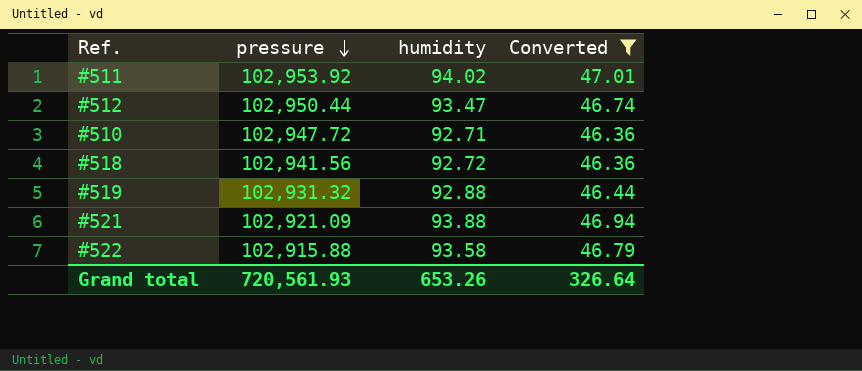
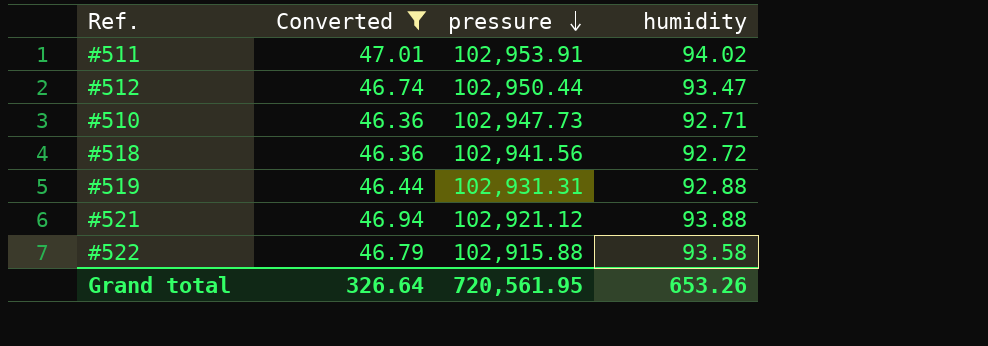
column Converted | position: 4 -> 2
#511 | pressure: 102,953.92 -> 102,953.91
#510 | pressure: 102,947.72 -> 102,947.73
#519 | pressure: 102,931.32 -> 102,931.31
#521 | pressure: 102,921.09 -> 102,921.12
Grand total | pressure: 720,561.93 -> 720,561.95

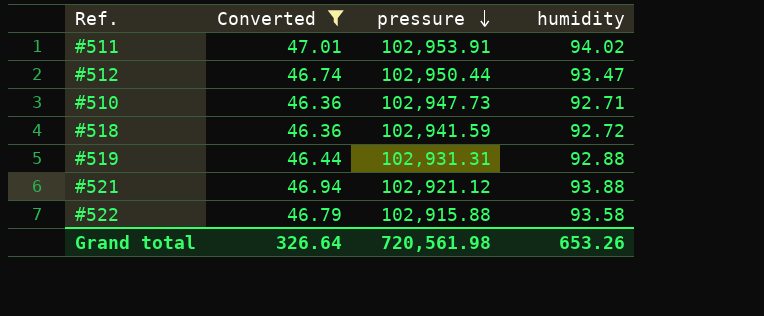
#518 | pressure: 102,941.56 -> 102,941.59
Grand total | pressure: 720,561.95 -> 720,561.98

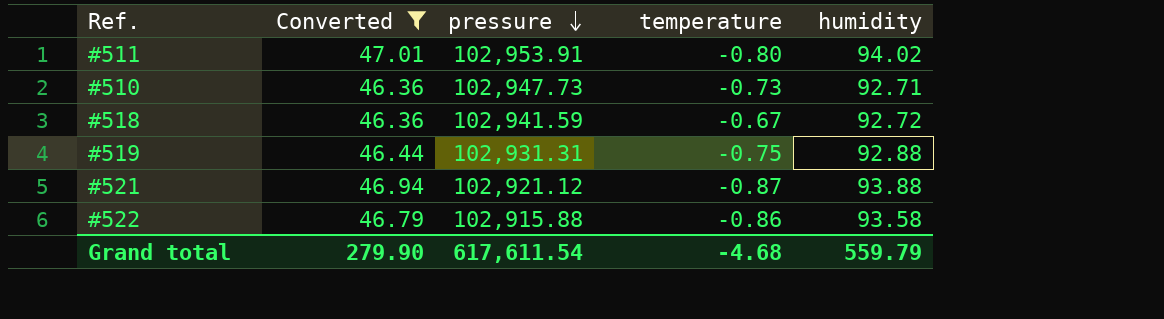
column temperature | position: none -> 4
row #512: 46.74 | 102,950.44 | 93.47 -> none
Grand total | Converted: 326.64 -> 279.90
Grand total | pressure: 720,561.98 -> 617,611.54
Grand total | humidity: 653.26 -> 559.79

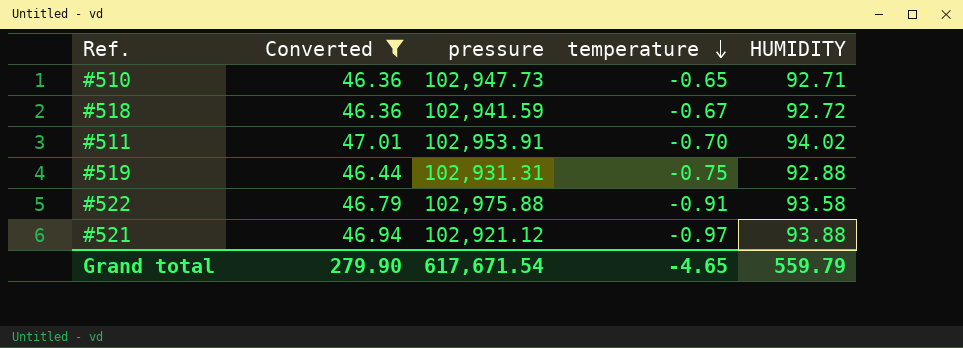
row order: pressure descending -> temperature descending
column name: humidity -> HUMIDITY
#510 | temperature: -0.73 -> -0.65
#511 | temperature: -0.80 -> -0.70
#522 | pressure: 102,915.88 -> 102,975.88
#522 | temperature: -0.86 -> -0.91
#521 | temperature: -0.87 -> -0.97
Grand total | pressure: 617,611.54 -> 617,671.54
Grand total | temperature: -4.68 -> -4.65

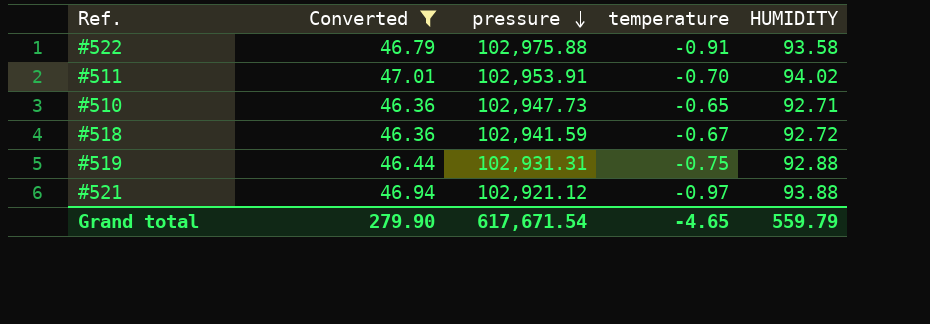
row order: temperature descending -> pressure descending

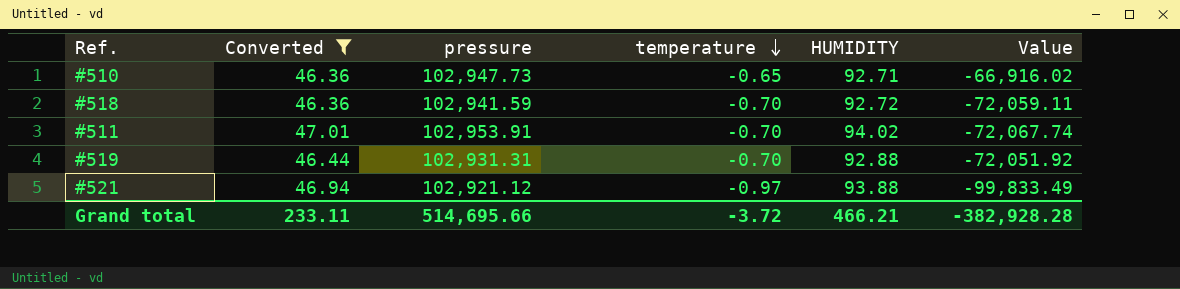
row order: pressure descending -> temperature descending
column Value | formula: none -> [pressure] * [temperature]
row #522: 46.79 | 102,975.88 | -0.91 | 93.58 -> none
#518 | temperature: -0.67 -> -0.70
#519 | temperature: -0.75 -> -0.70
Grand total | Converted: 279.90 -> 233.11
Grand total | pressure: 617,671.54 -> 514,695.66
Grand total | temperature: -4.65 -> -3.72
Grand total | HUMIDITY: 559.79 -> 466.21

